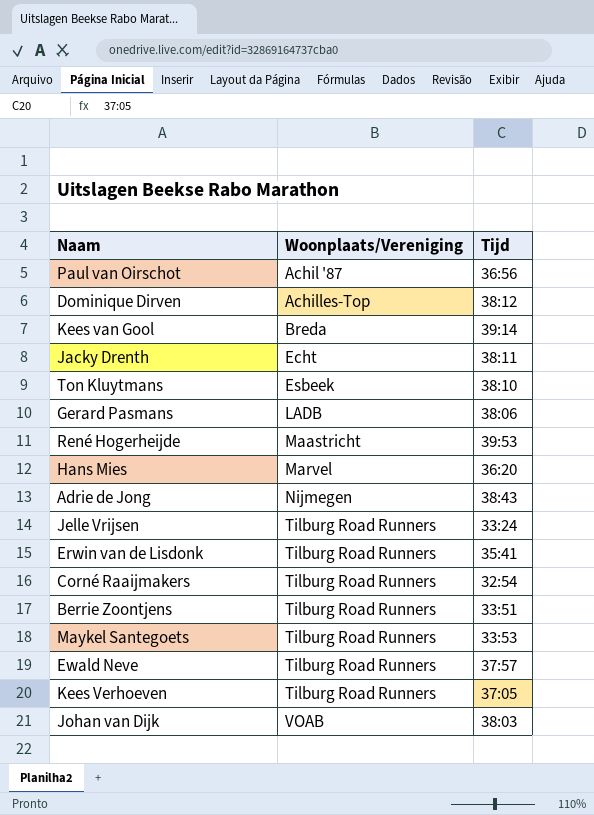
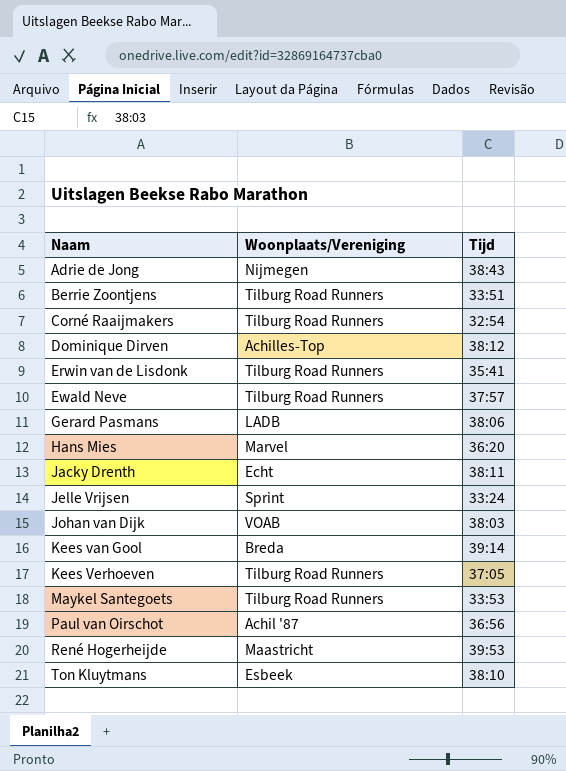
row order: Woonplaats/Vereniging ascending -> Naam ascending
Jelle Vrijsen | Woonplaats/Vereniging: Tilburg Road Runners -> Sprint

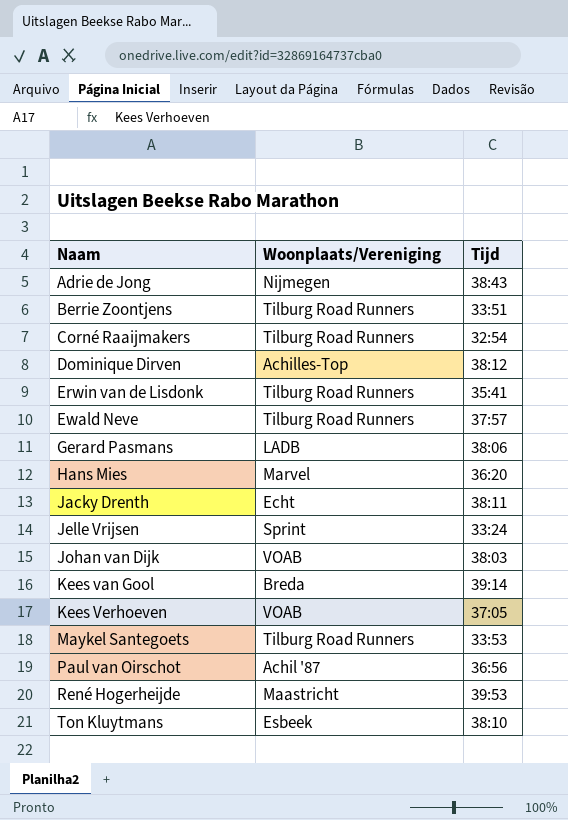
Kees Verhoeven | Woonplaats/Vereniging: Tilburg Road Runners -> VOAB

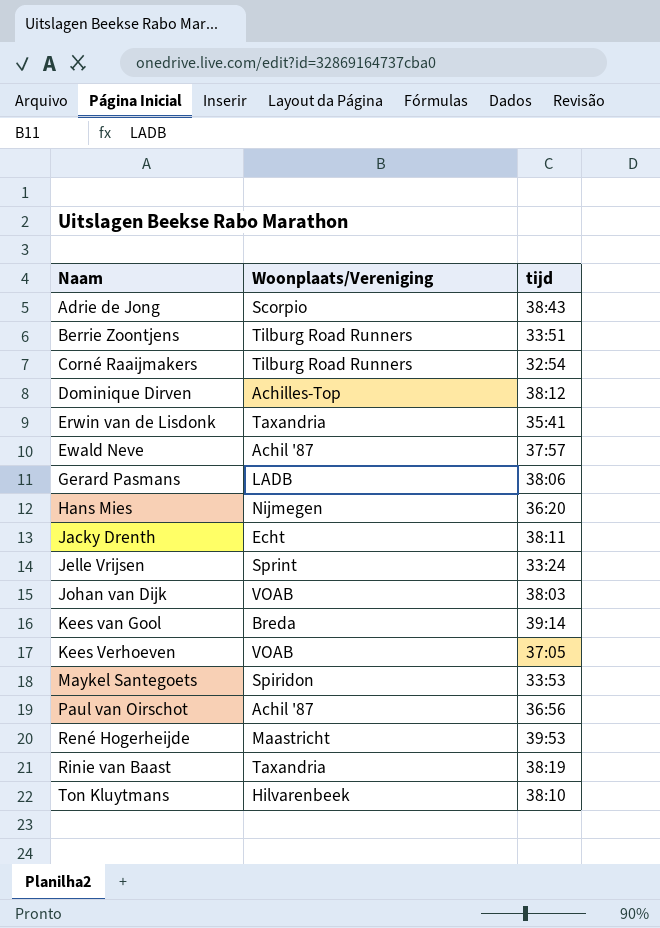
column name: Tijd -> tijd
Adrie de Jong | Woonplaats/Vereniging: Nijmegen -> Scorpio
Erwin van de Lisdonk | Woonplaats/Vereniging: Tilburg Road Runners -> Taxandria
Ewald Neve | Woonplaats/Vereniging: Tilburg Road Runners -> Achil '87
Hans Mies | Woonplaats/Vereniging: Marvel -> Nijmegen
Maykel Santegoets | Woonplaats/Vereniging: Tilburg Road Runners -> Spiridon
row Rinie van Baast: none -> Taxandria | 38:19
Ton Kluytmans | Woonplaats/Vereniging: Esbeek -> Hilvarenbeek

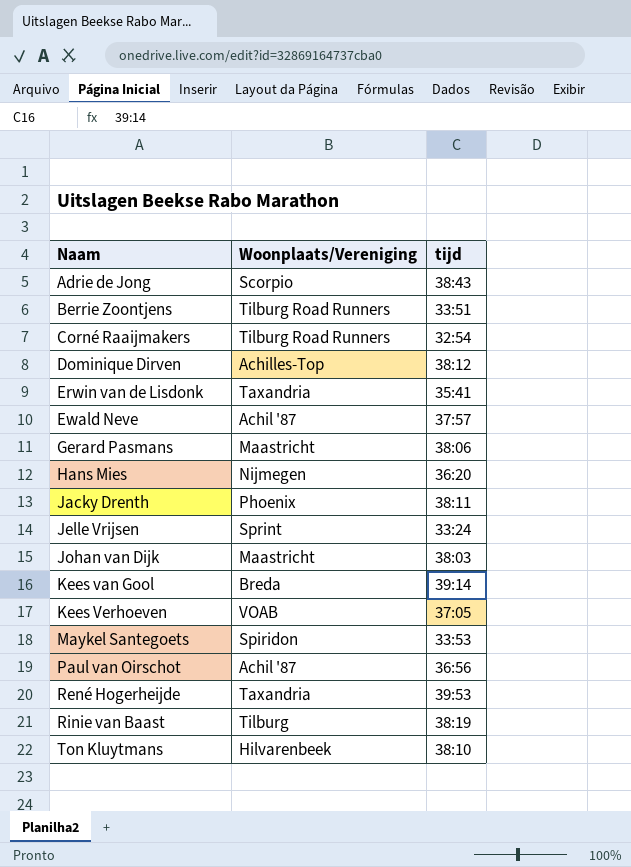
Gerard Pasmans | Woonplaats/Vereniging: LADB -> Maastricht
Jacky Drenth | Woonplaats/Vereniging: Echt -> Phoenix
Johan van Dijk | Woonplaats/Vereniging: VOAB -> Maastricht
René Hogerheijde | Woonplaats/Vereniging: Maastricht -> Taxandria
Rinie van Baast | Woonplaats/Vereniging: Taxandria -> Tilburg

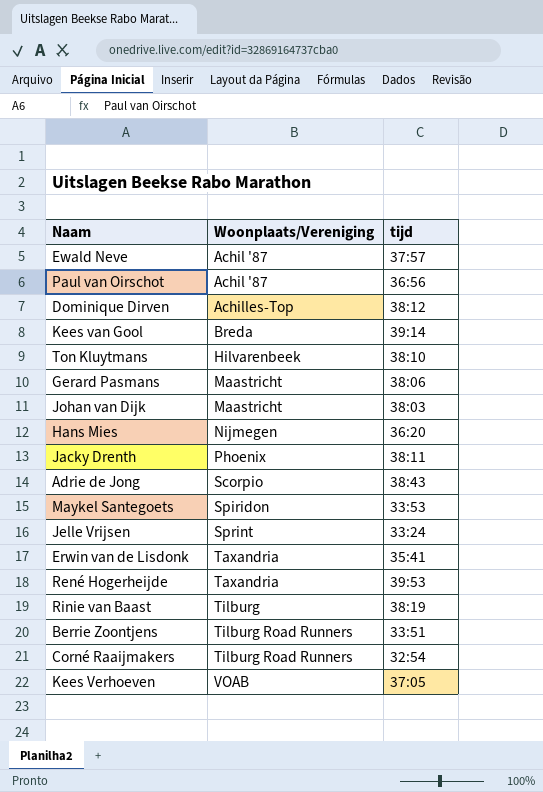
row order: Naam ascending -> Woonplaats/Vereniging ascending

